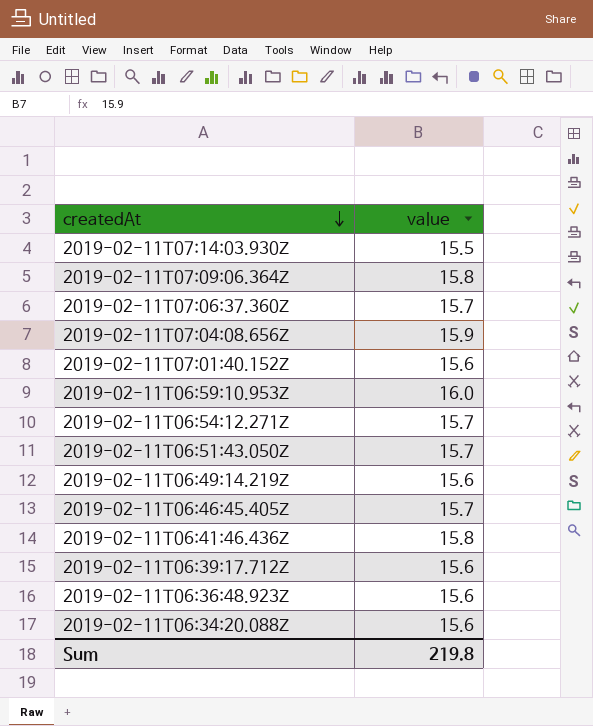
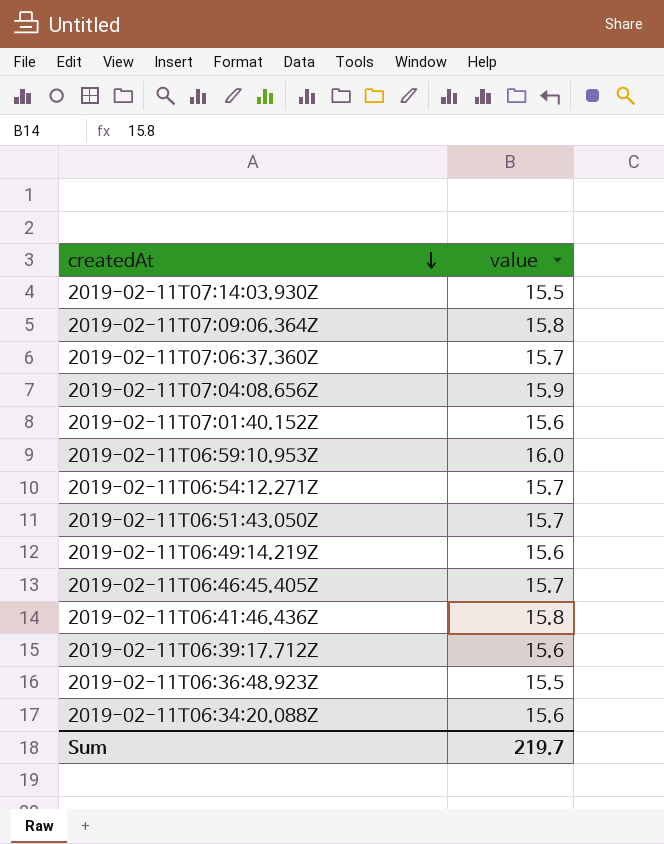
2019-02-11T06:36:48.923Z | value: 15.6 -> 15.5
Sum | value: 219.8 -> 219.7

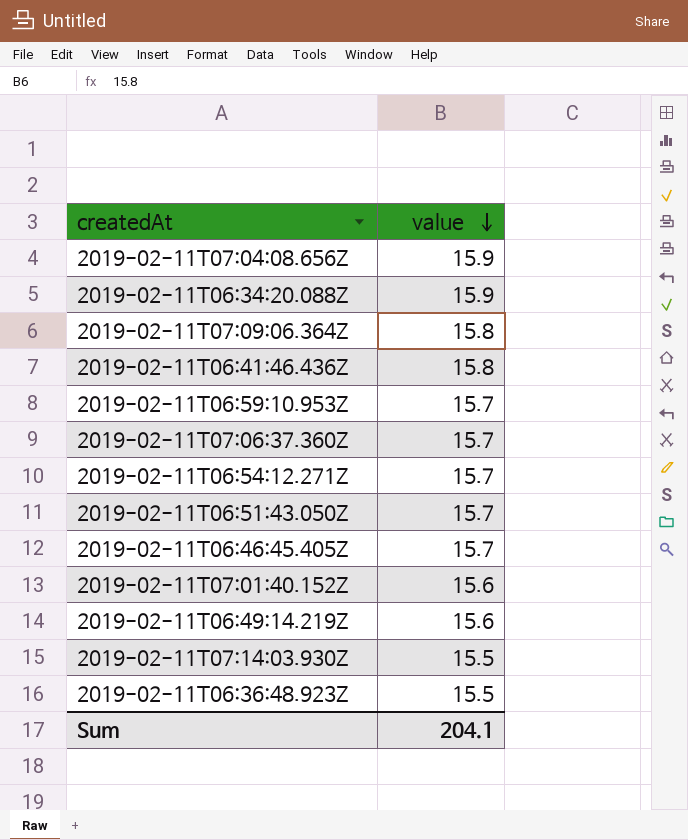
row order: createdAt descending -> value descending
row 2019-02-11T06:39:17.712Z: 15.6 -> none
2019-02-11T06:34:20.088Z | value: 15.6 -> 15.9
2019-02-11T06:59:10.953Z | value: 16.0 -> 15.7
Sum | value: 219.7 -> 204.1

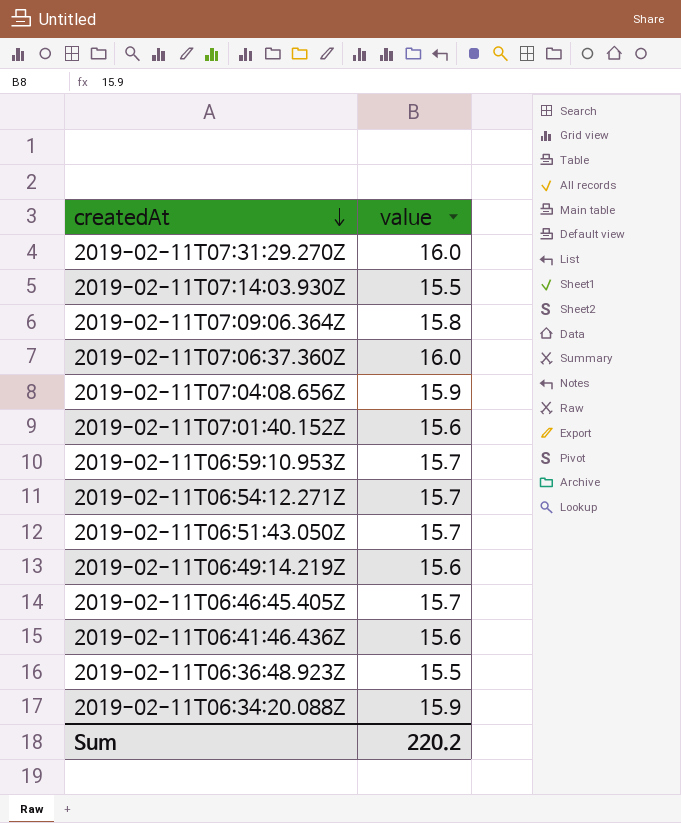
row order: value descending -> createdAt descending
row 2019-02-11T07:31:29.270Z: none -> 16.0
2019-02-11T07:06:37.360Z | value: 15.7 -> 16.0
2019-02-11T06:41:46.436Z | value: 15.8 -> 15.6
Sum | value: 204.1 -> 220.2

